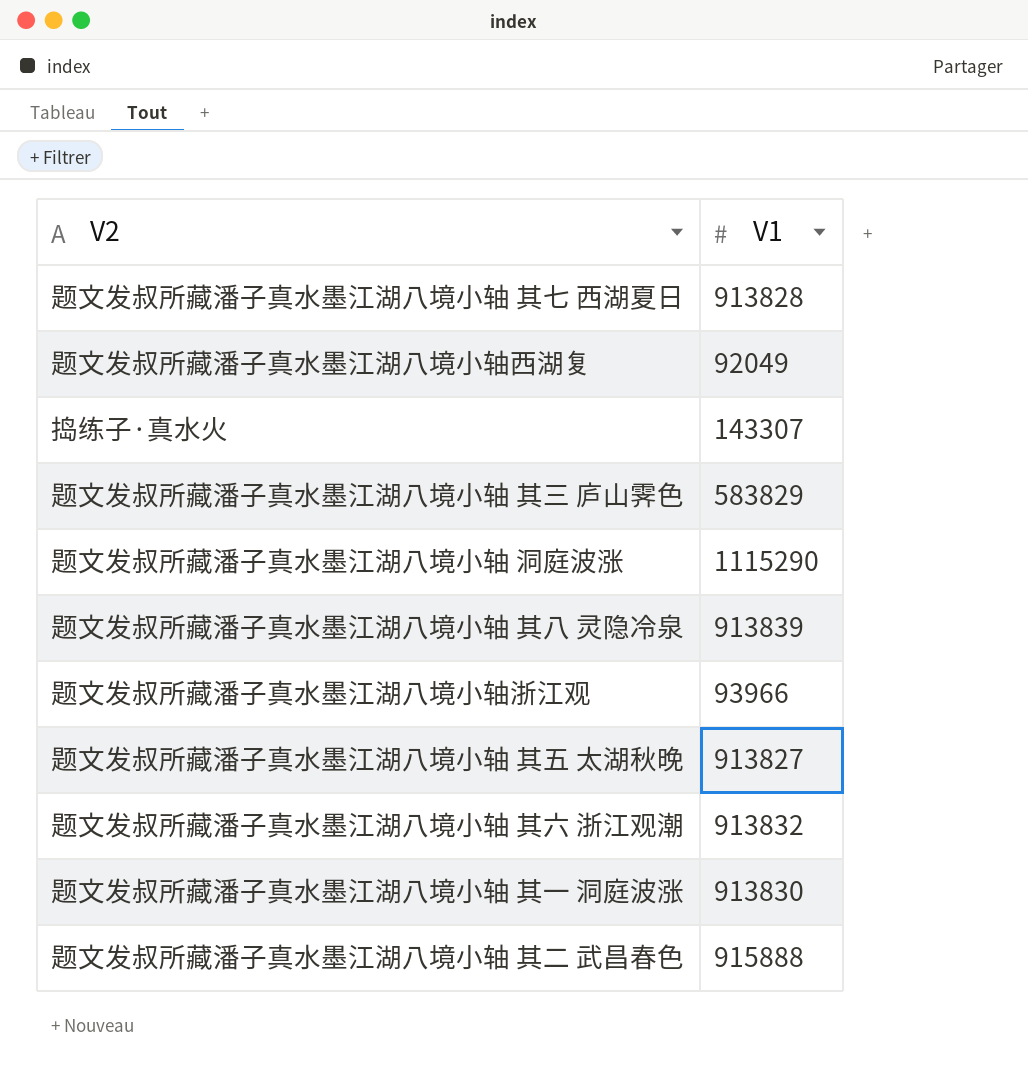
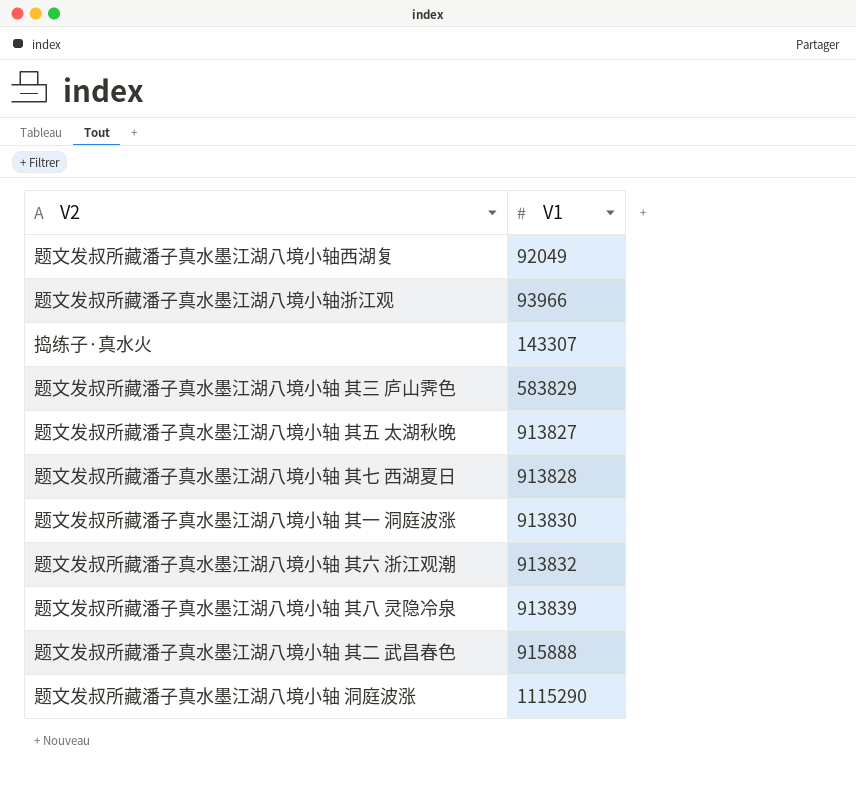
row order: none -> V1 ascending

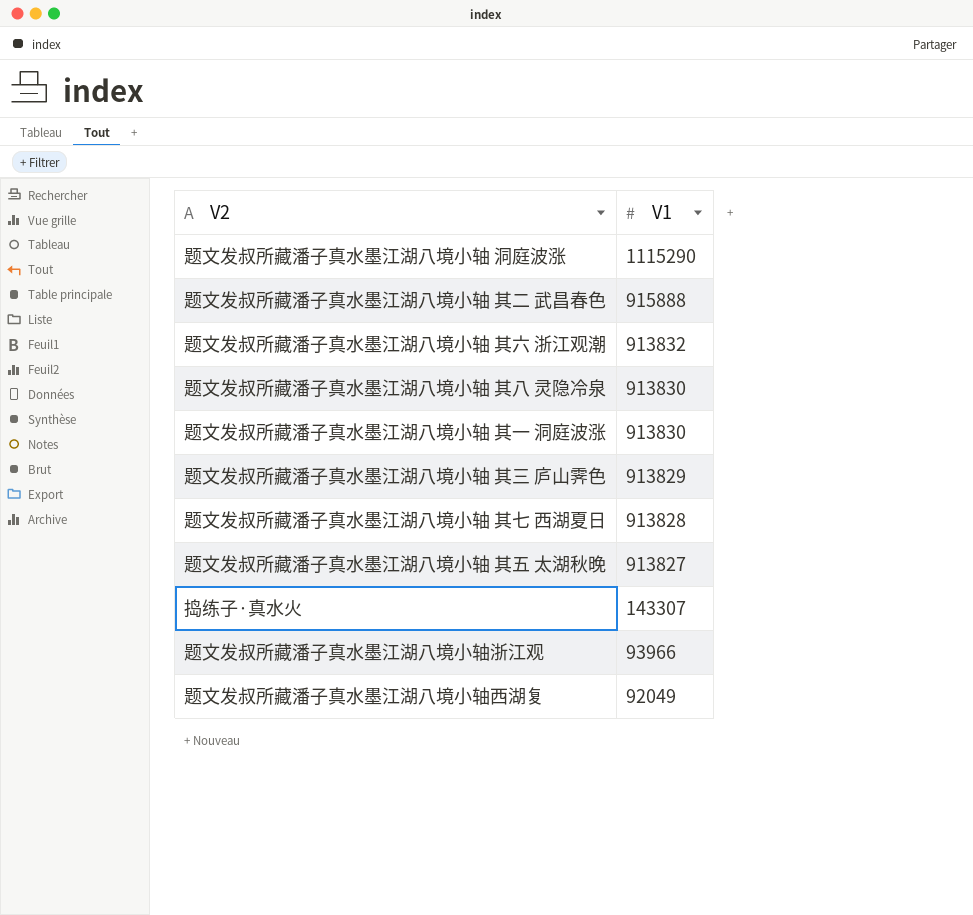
row order: V1 ascending -> V1 descending
题文发叔所藏潘子真水墨江湖八境小轴 其八 灵隐冷泉 | V1: 913839 -> 913830
题文发叔所藏潘子真水墨江湖八境小轴 其三 庐山霁色 | V1: 583829 -> 913829

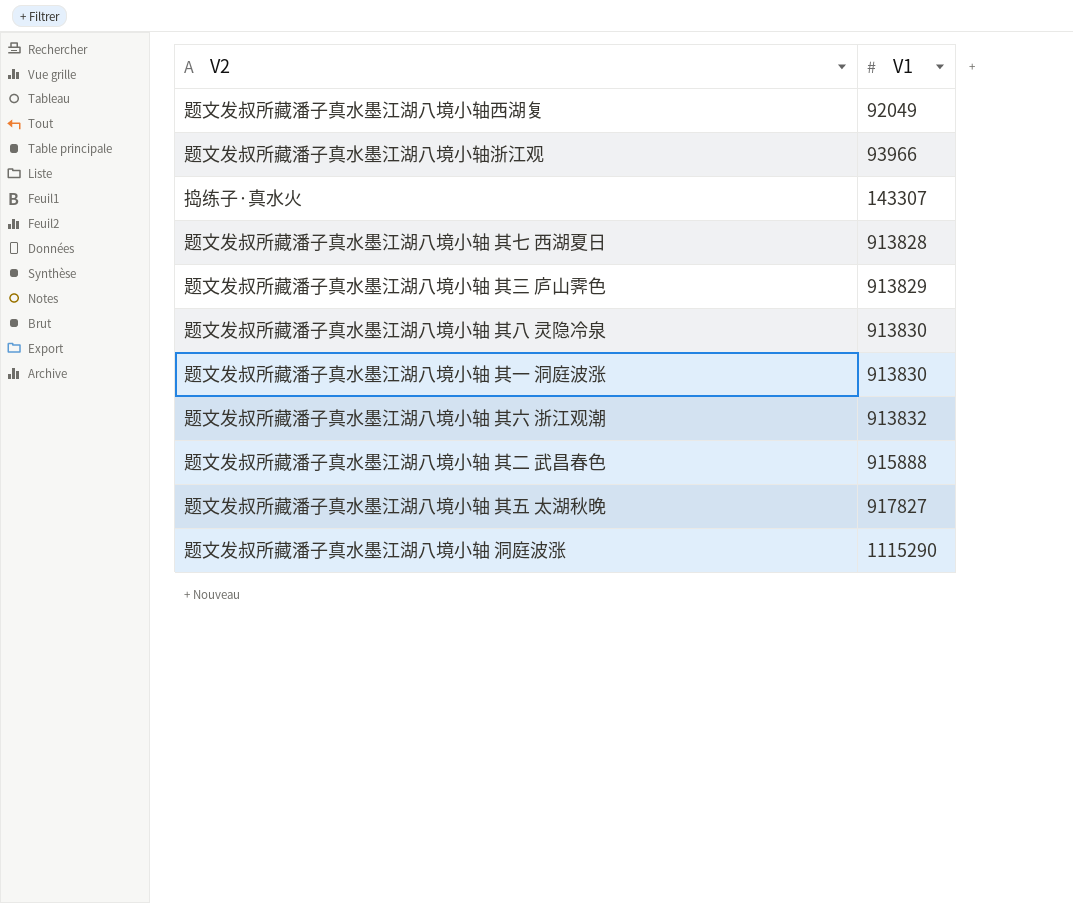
row order: V1 descending -> V1 ascending
题文发叔所藏潘子真水墨江湖八境小轴 其五 太湖秋晚 | V1: 913827 -> 917827

